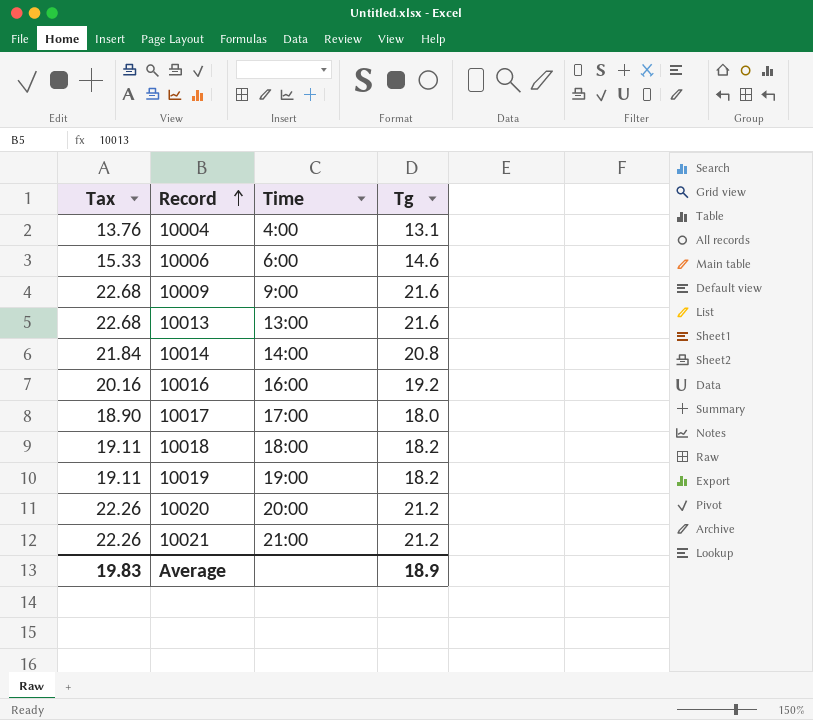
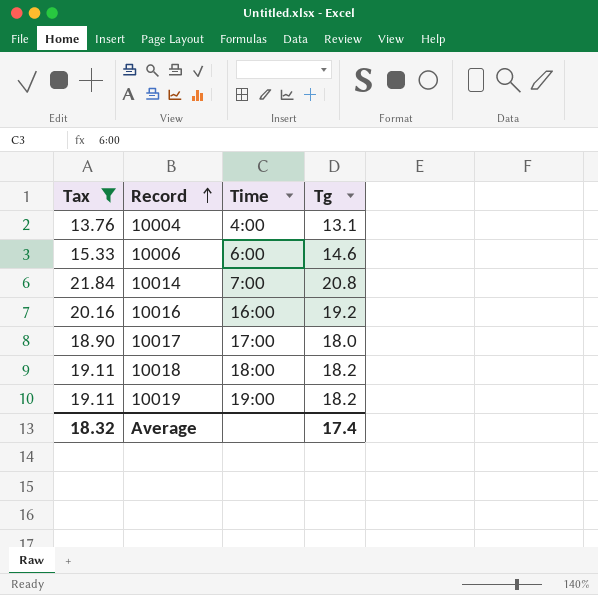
filter: none -> Tax <= 21.84
10014 | Time: 14:00 -> 7:00
Average | Tax: 19.83 -> 18.32
Average | Tg: 18.9 -> 17.4

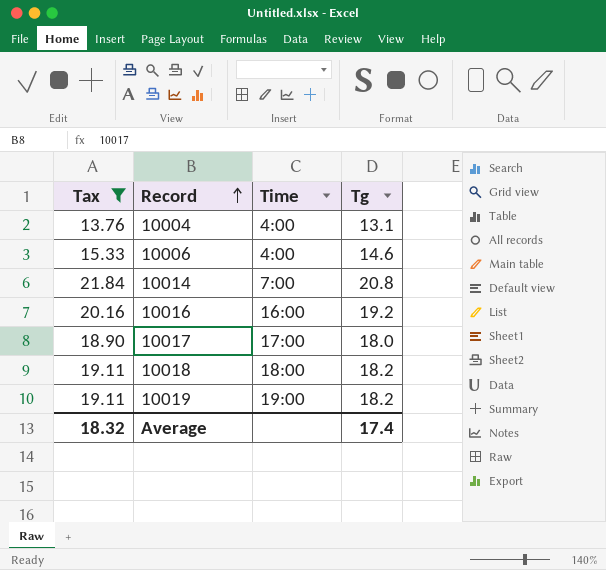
10006 | Time: 6:00 -> 4:00

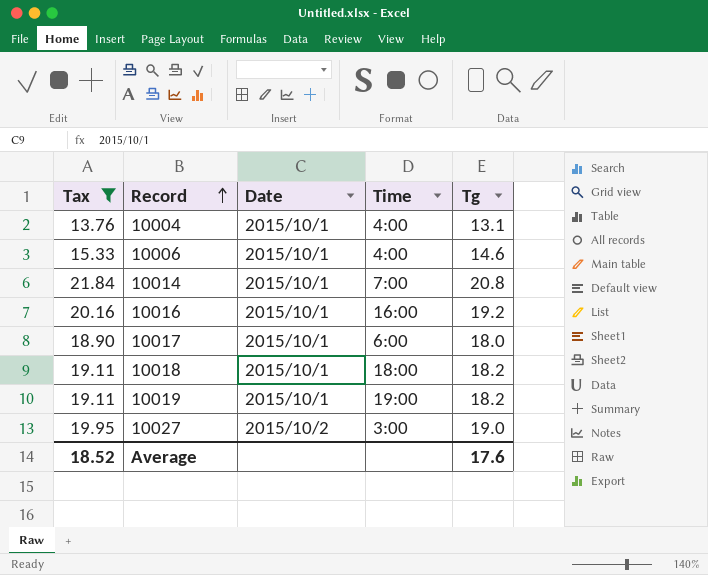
column Date | position: none -> 3
10017 | Time: 17:00 -> 6:00
row 10027: none -> 19.95 | 2015/10/2 | 3:00 | 19.0
Average | Tax: 18.32 -> 18.52
Average | Tg: 17.4 -> 17.6

